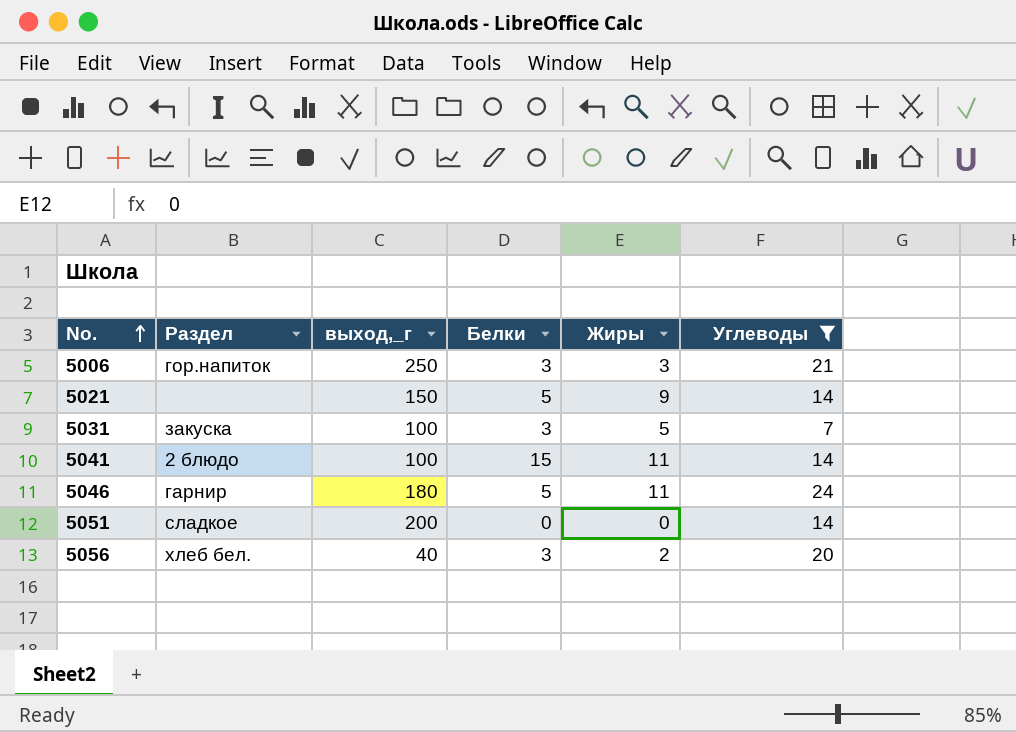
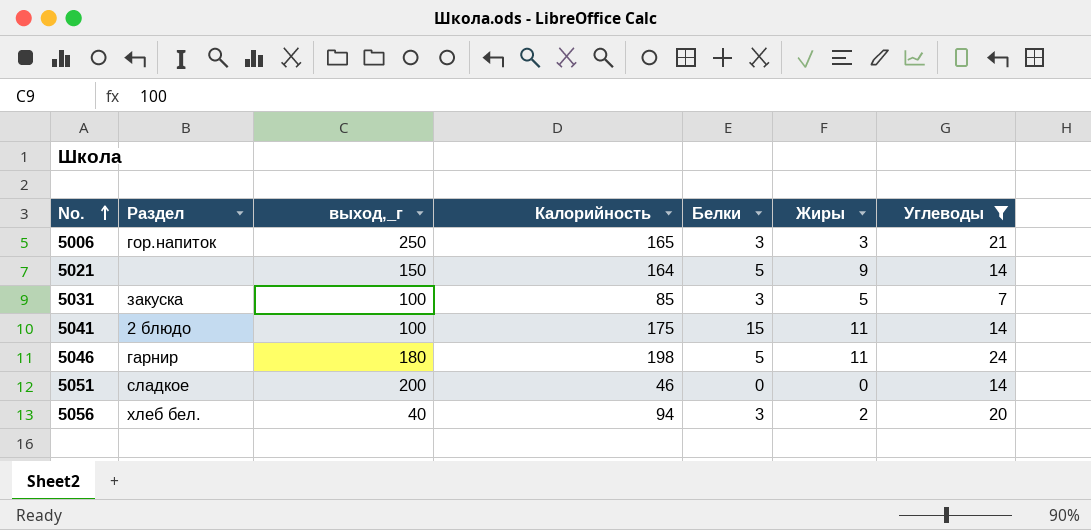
column Калорийность | position: none -> 4

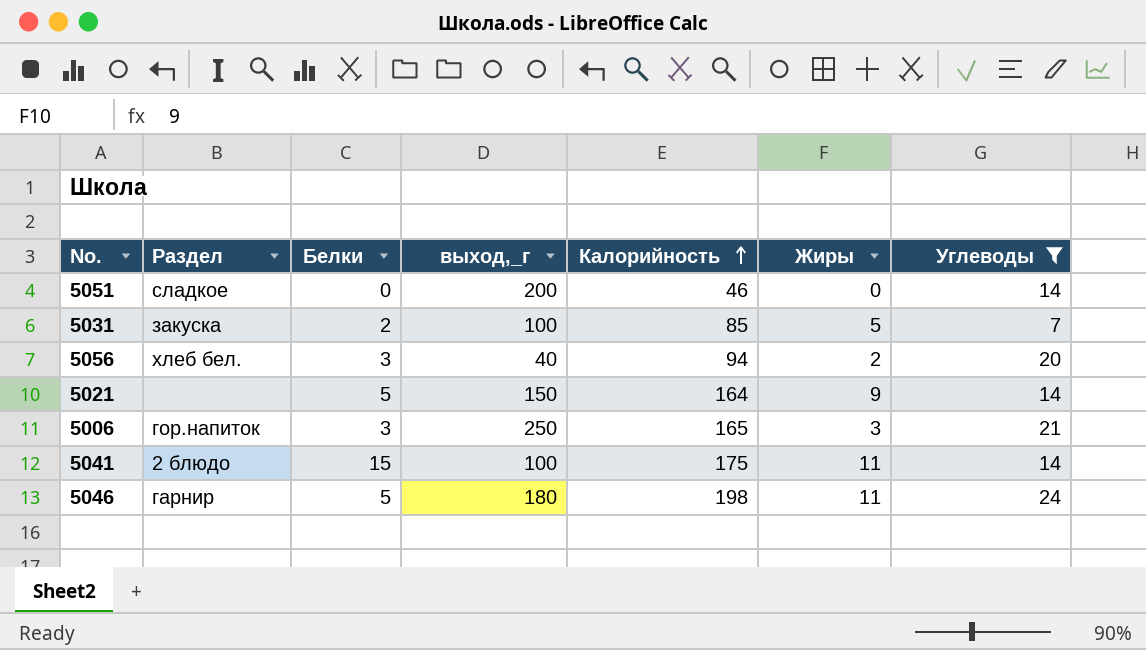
row order: No. ascending -> Калорийность ascending
column Белки | position: 5 -> 3
5031 | Белки: 3 -> 2

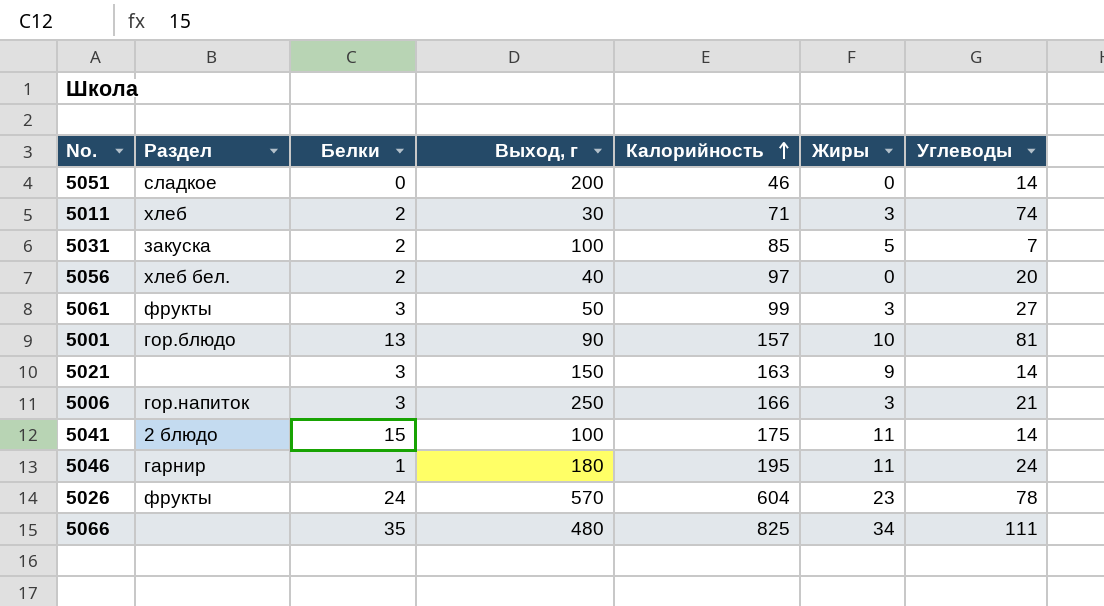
filter: Углеводы <= 24 -> none
column name: выход,_г -> Выход, г
5056 | Белки: 3 -> 2
5056 | Калорийность: 94 -> 97
5056 | Жиры: 2 -> 0
5021 | Белки: 5 -> 3
5021 | Калорийность: 164 -> 163
5006 | Калорийность: 165 -> 166
5046 | Белки: 5 -> 1
5046 | Калорийность: 198 -> 195

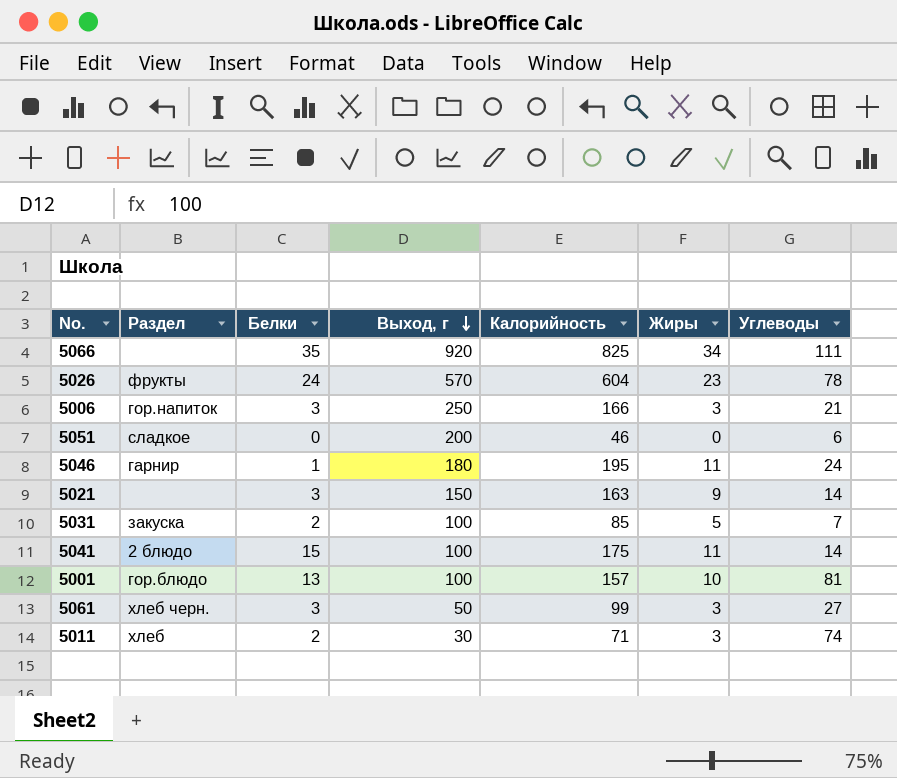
row order: Калорийность ascending -> Выход, г descending
row 5056: хлеб бел. | 2 | 40 | 97 | 0 | 20 -> none
5066 | Выход, г: 480 -> 920
5051 | Углеводы: 14 -> 6
5001 | Выход, г: 90 -> 100
5061 | Раздел: фрукты -> хлеб черн.

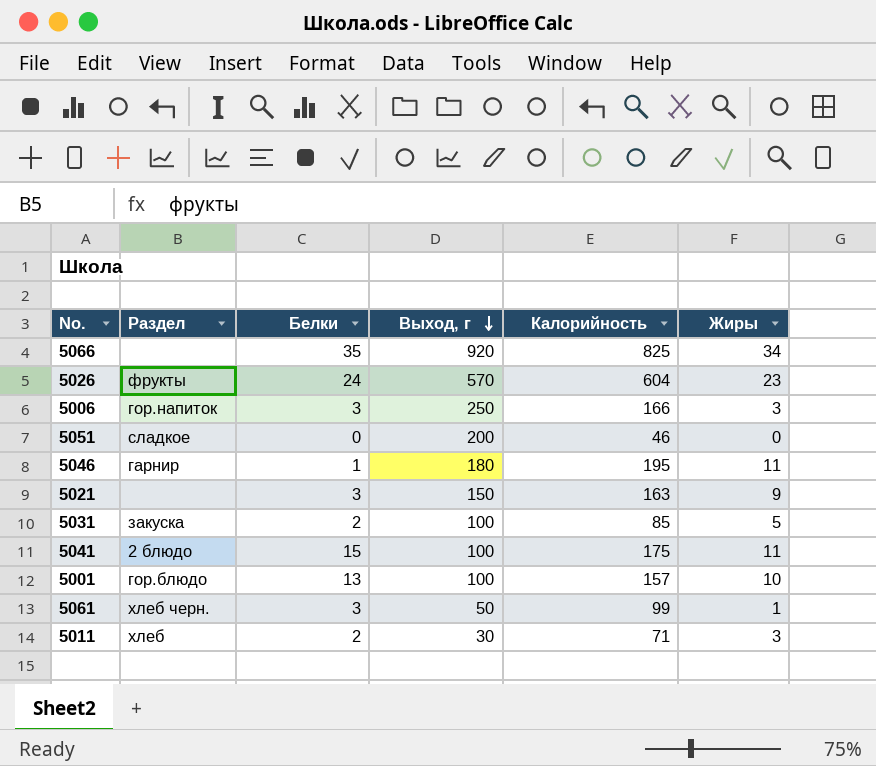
column Углеводы | position: 7 -> none
5061 | Жиры: 3 -> 1

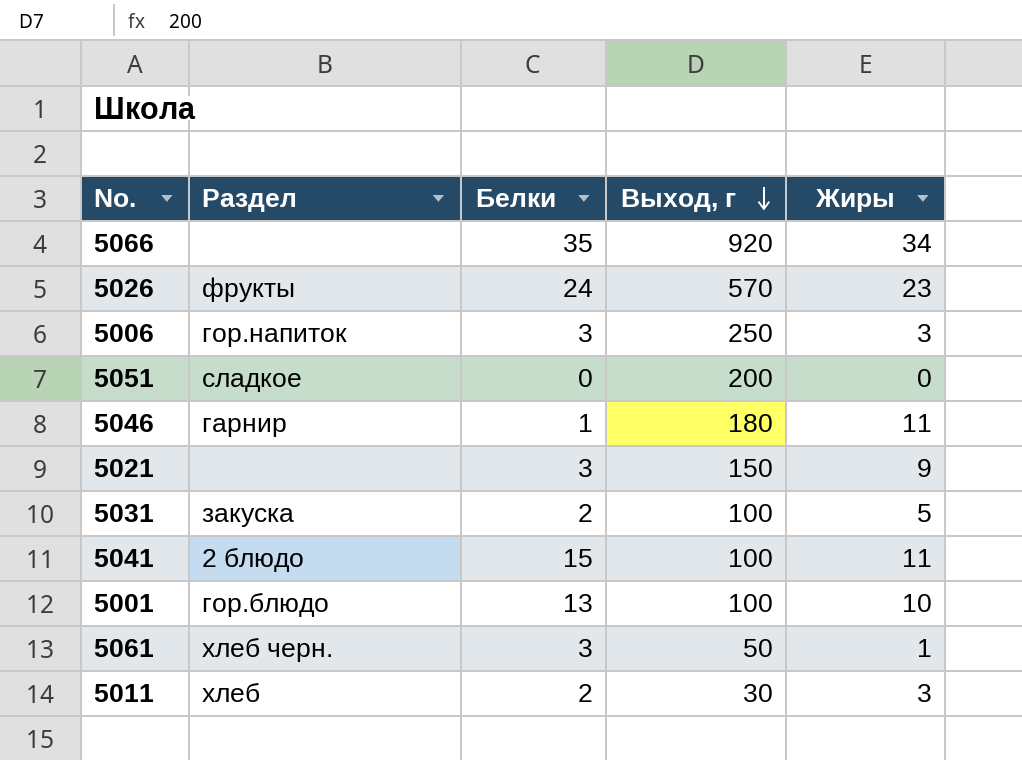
column Калорийность | position: 5 -> none

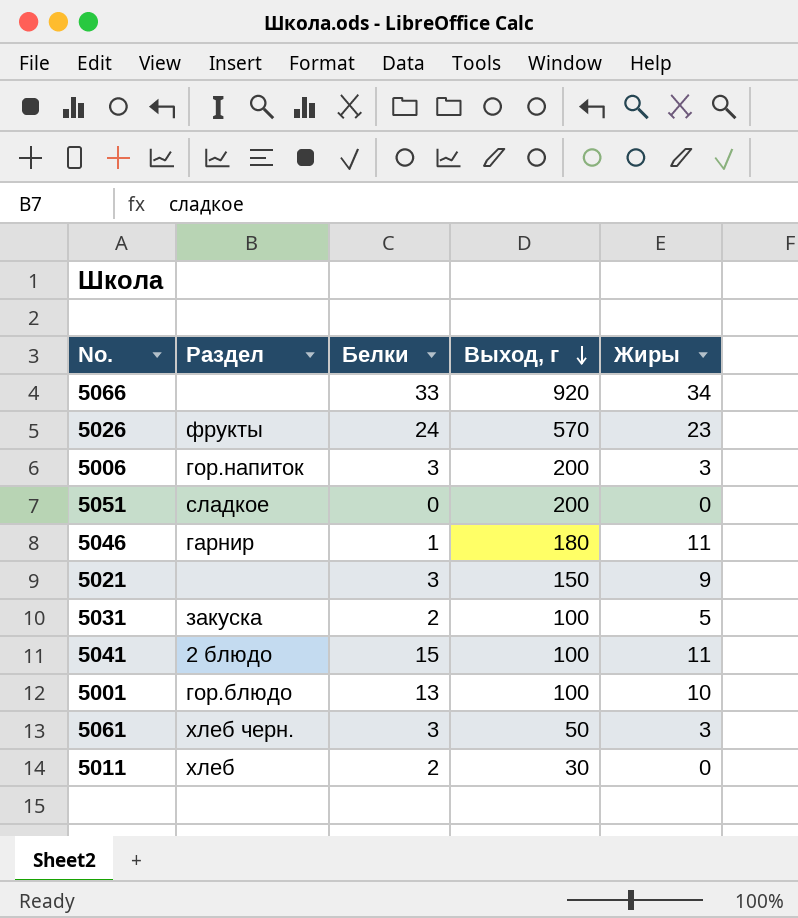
5066 | Белки: 35 -> 33
5006 | Выход, г: 250 -> 200
5061 | Жиры: 1 -> 3
5011 | Жиры: 3 -> 0

